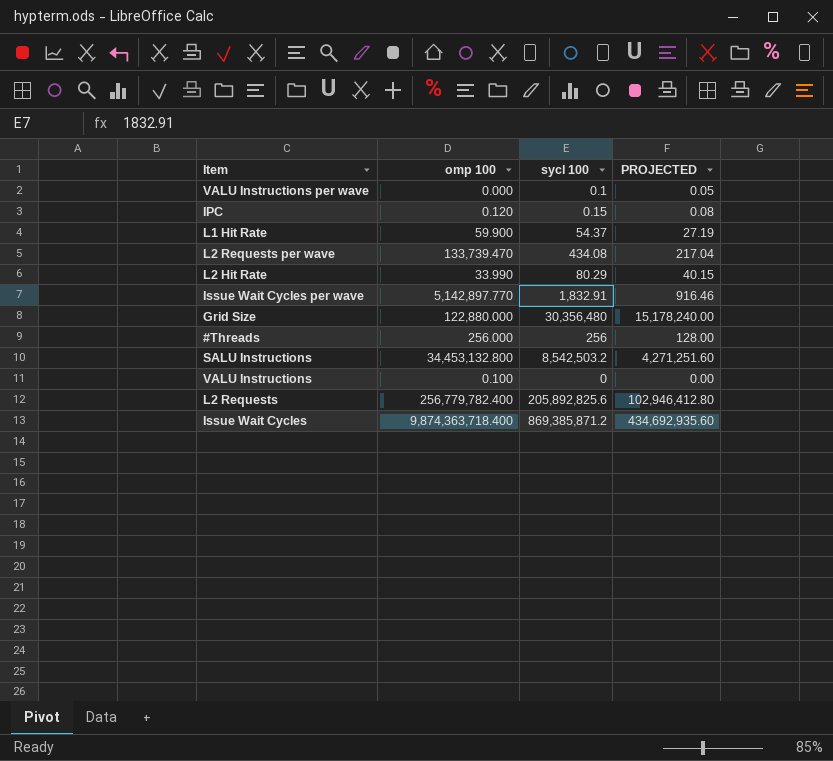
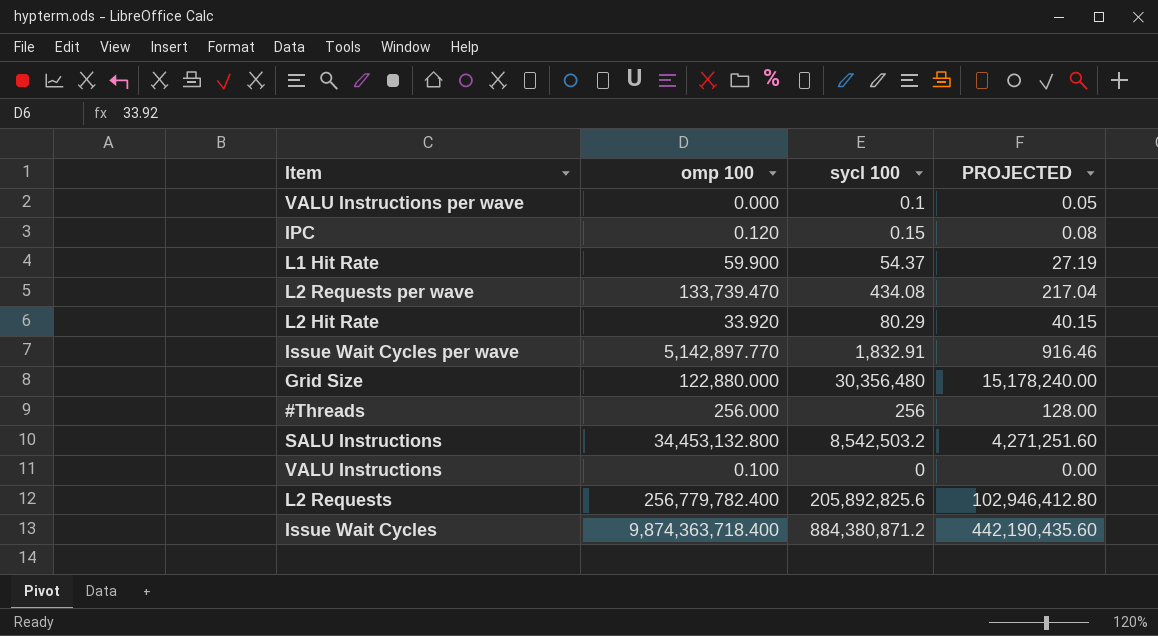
L2 Hit Rate | omp 100: 33.990 -> 33.920
Issue Wait Cycles | sycl 100: 869,385,871.2 -> 884,380,871.2
Issue Wait Cycles | PROJECTED: 434,692,935.60 -> 442,190,435.60

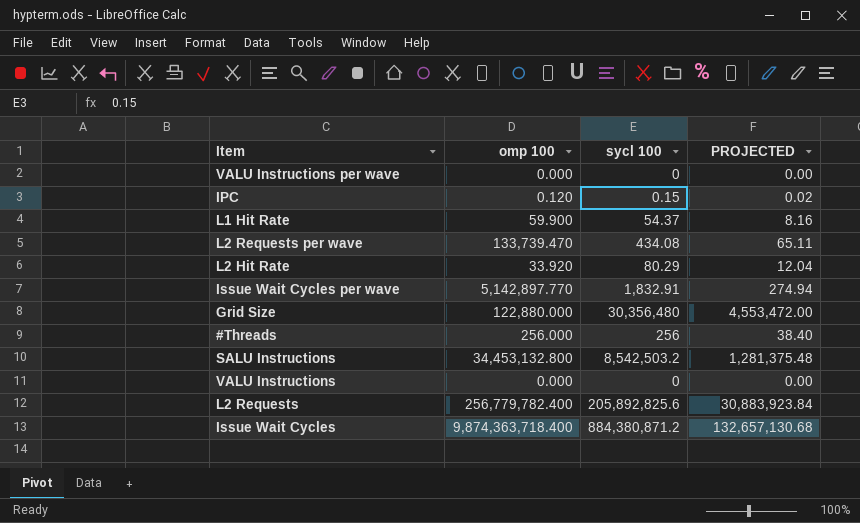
column PROJECTED | formula: [sycl 100] * 0.5 -> [sycl 100] * 0.15
VALU Instructions per wave | sycl 100: 0.1 -> 0
VALU Instructions | omp 100: 0.100 -> 0.000

